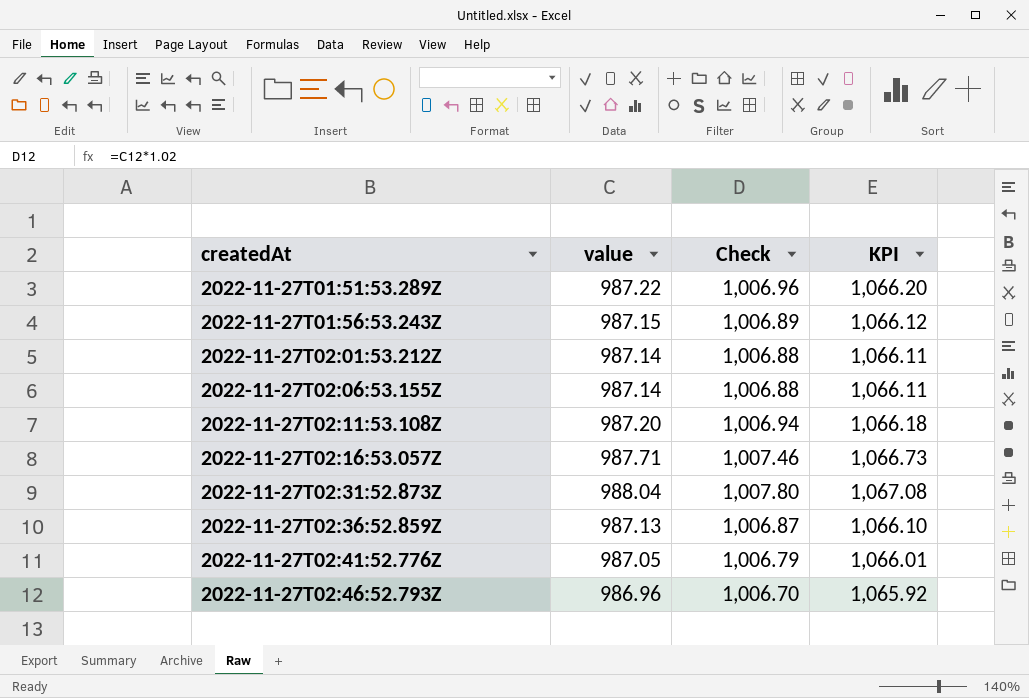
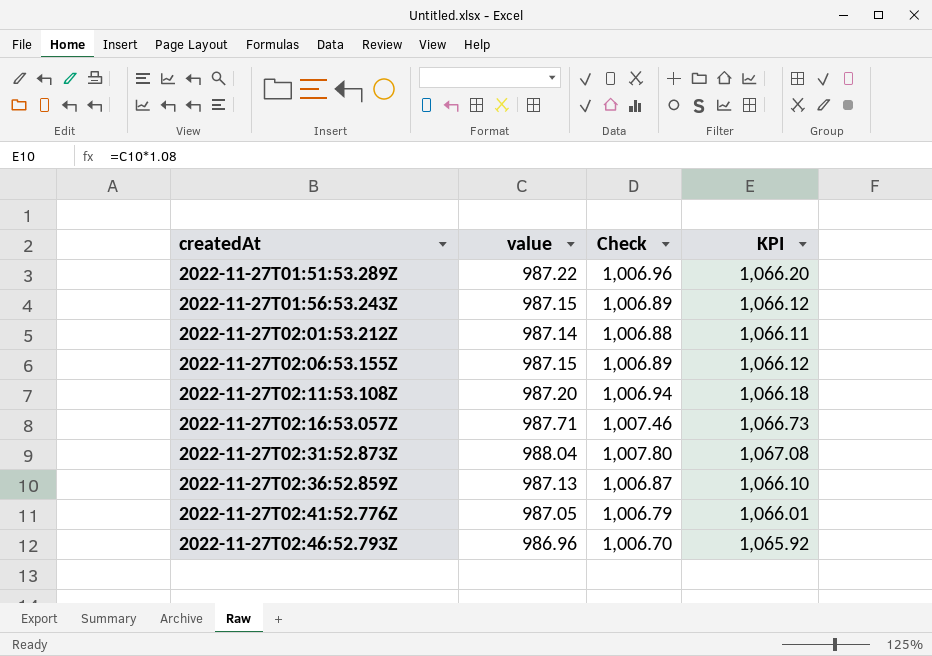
2022-11-27T02:06:53.155Z | value: 987.14 -> 987.15
2022-11-27T02:06:53.155Z | Check: 1,006.88 -> 1,006.89
2022-11-27T02:06:53.155Z | KPI: 1,066.11 -> 1,066.12

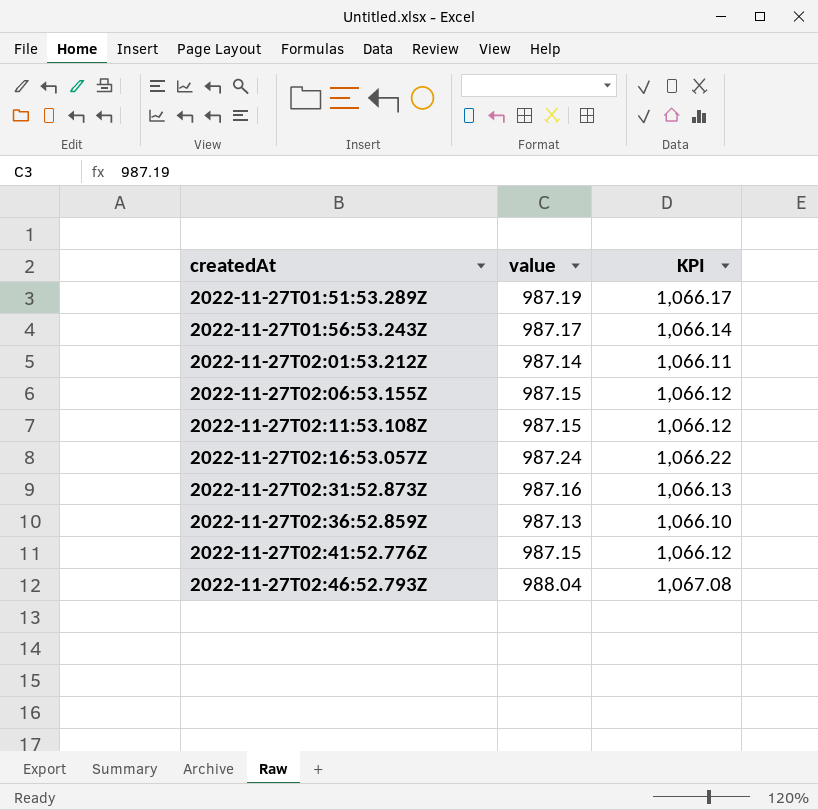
column Check | formula: [value] * 1.02 -> none
2022-11-27T01:51:53.289Z | value: 987.22 -> 987.19
2022-11-27T01:51:53.289Z | KPI: 1,066.20 -> 1,066.17
2022-11-27T01:56:53.243Z | value: 987.15 -> 987.17
2022-11-27T01:56:53.243Z | KPI: 1,066.12 -> 1,066.14
2022-11-27T02:11:53.108Z | value: 987.20 -> 987.15
2022-11-27T02:11:53.108Z | KPI: 1,066.18 -> 1,066.12
2022-11-27T02:16:53.057Z | value: 987.71 -> 987.24
2022-11-27T02:16:53.057Z | KPI: 1,066.73 -> 1,066.22
2022-11-27T02:31:52.873Z | value: 988.04 -> 987.16
2022-11-27T02:31:52.873Z | KPI: 1,067.08 -> 1,066.13
2022-11-27T02:41:52.776Z | value: 987.05 -> 987.15
2022-11-27T02:41:52.776Z | KPI: 1,066.01 -> 1,066.12
2022-11-27T02:46:52.793Z | value: 986.96 -> 988.04
2022-11-27T02:46:52.793Z | KPI: 1,065.92 -> 1,067.08

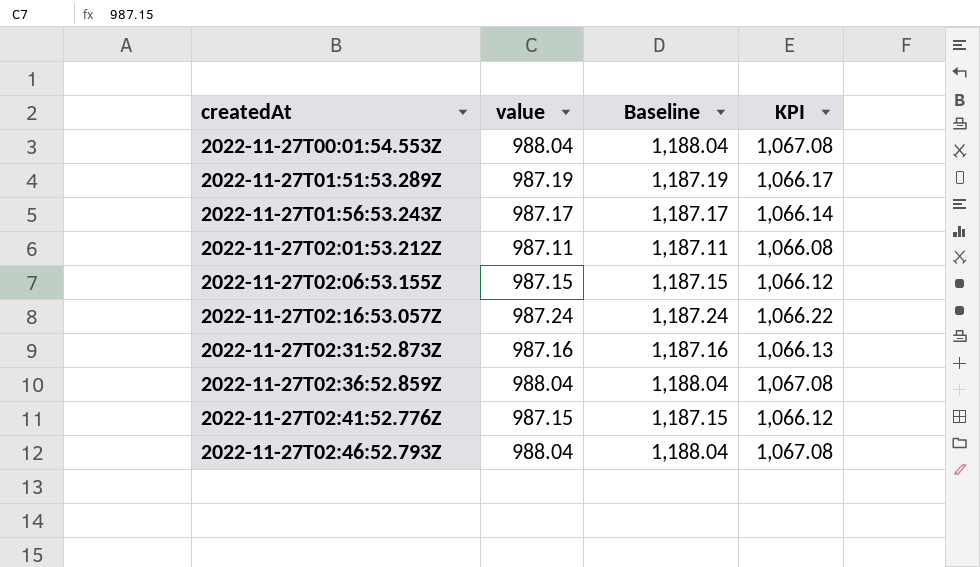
column Baseline | formula: none -> [value] + 200
row 2022-11-27T02:11:53.108Z: 987.15 | 1,066.12 -> none
row 2022-11-27T00:01:54.553Z: none -> 988.04 | 1,188.04 | 1,067.08
2022-11-27T02:01:53.212Z | value: 987.14 -> 987.11
2022-11-27T02:01:53.212Z | KPI: 1,066.11 -> 1,066.08
2022-11-27T02:36:52.859Z | value: 987.13 -> 988.04
2022-11-27T02:36:52.859Z | KPI: 1,066.10 -> 1,067.08

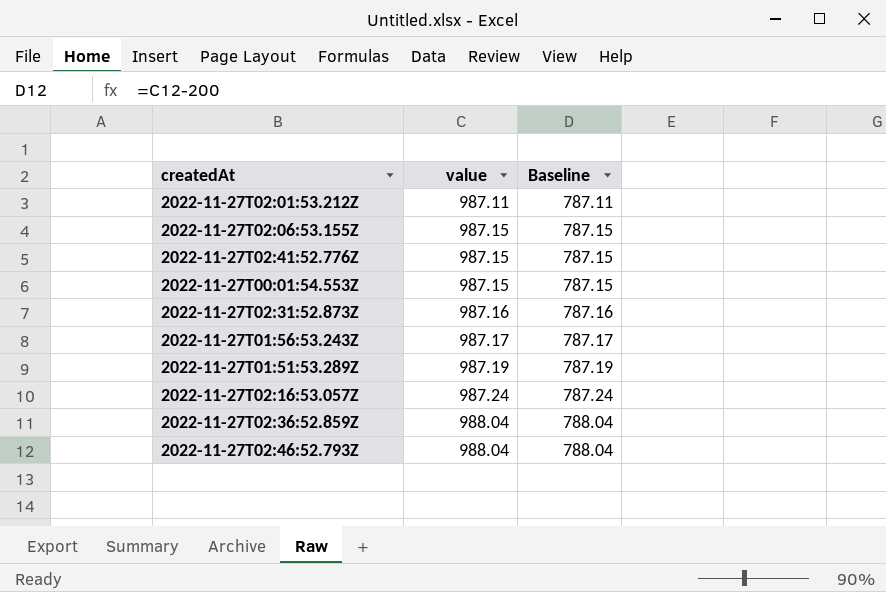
row order: createdAt ascending -> value ascending
column KPI | formula: [value] * 1.08 -> none
column Baseline | formula: [value] + 200 -> [value] - 200
2022-11-27T00:01:54.553Z | value: 988.04 -> 987.15

